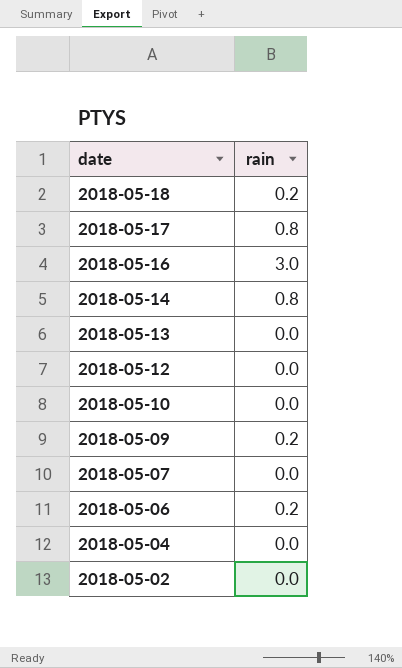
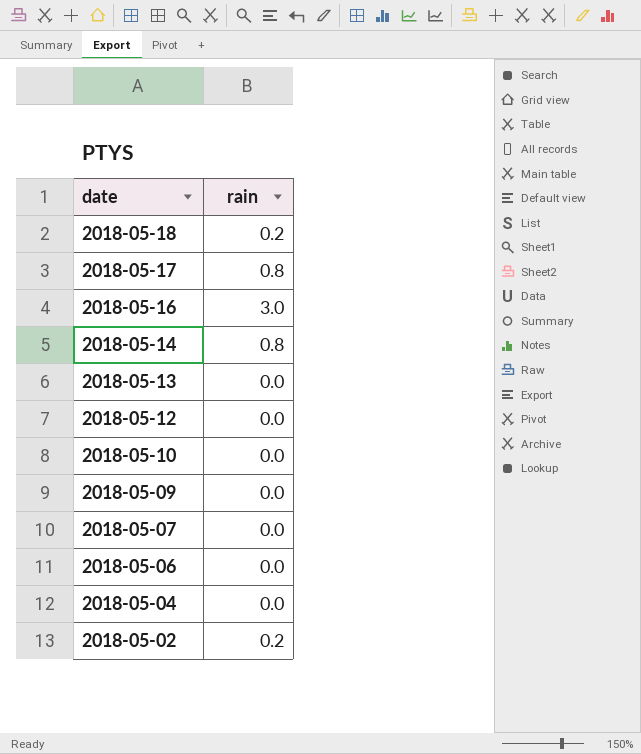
2018-05-09 | rain: 0.2 -> 0.0
2018-05-06 | rain: 0.2 -> 0.0
2018-05-02 | rain: 0.0 -> 0.2

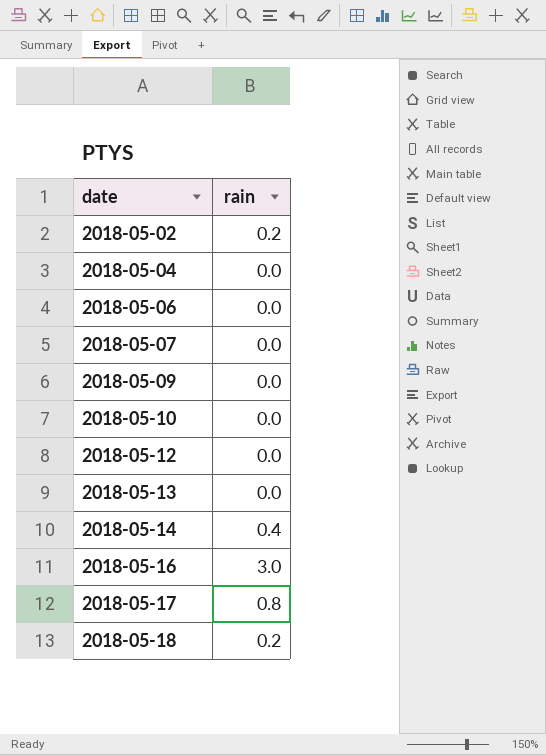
row order: date descending -> date ascending
2018-05-14 | rain: 0.8 -> 0.4

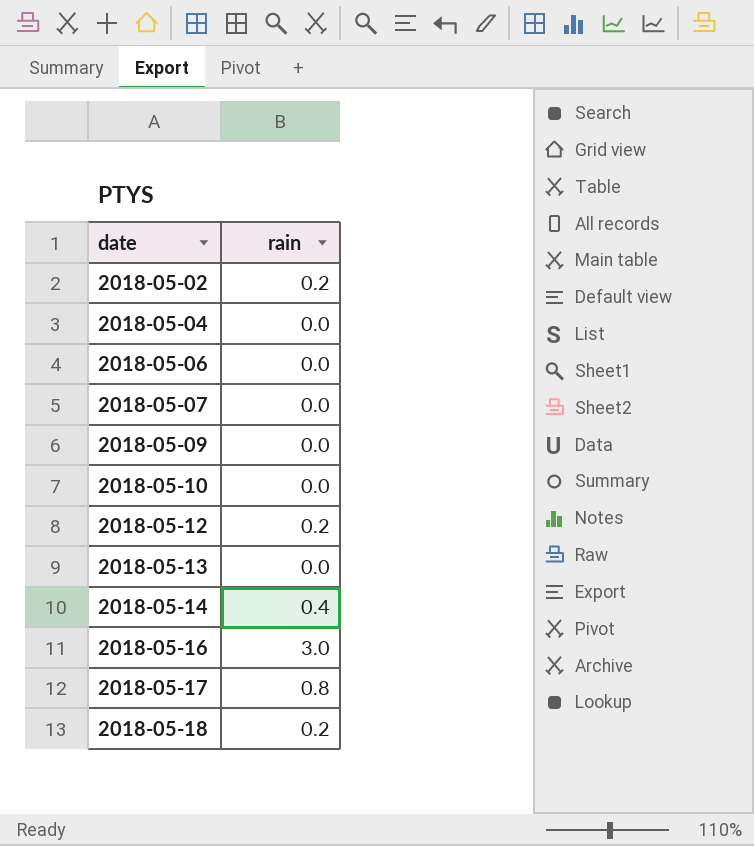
2018-05-12 | rain: 0.0 -> 0.2

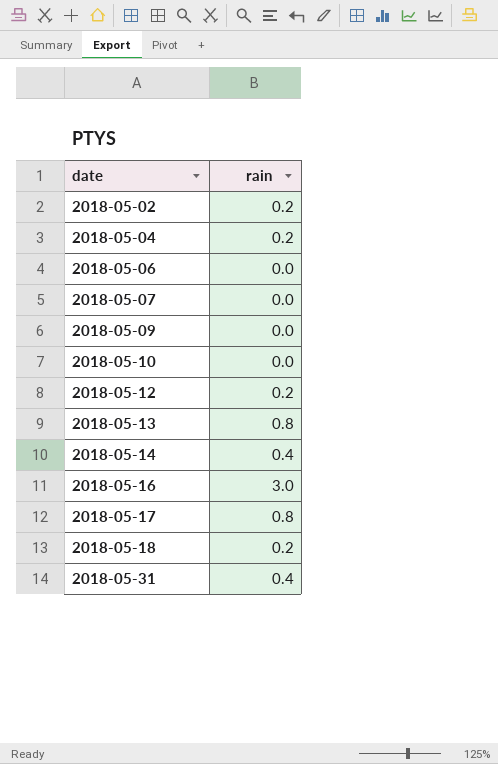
2018-05-04 | rain: 0.0 -> 0.2
2018-05-13 | rain: 0.0 -> 0.8
row 2018-05-31: none -> 0.4

